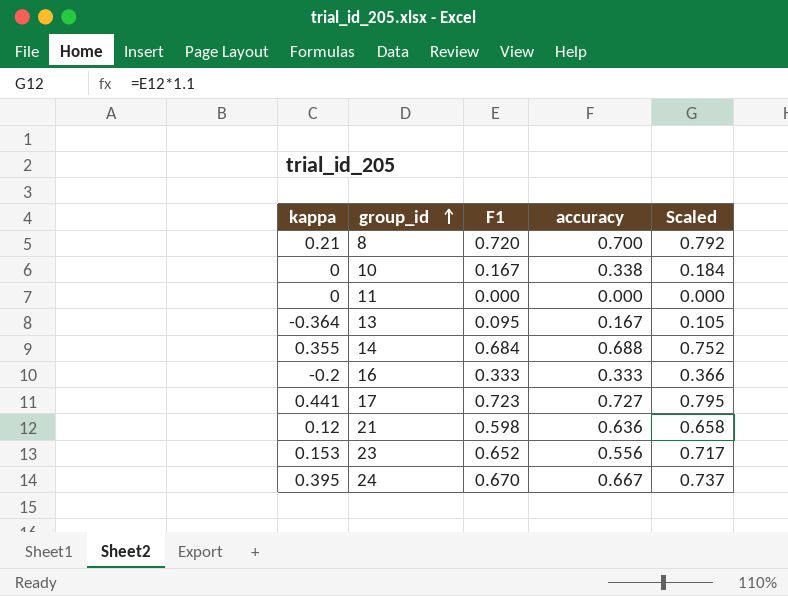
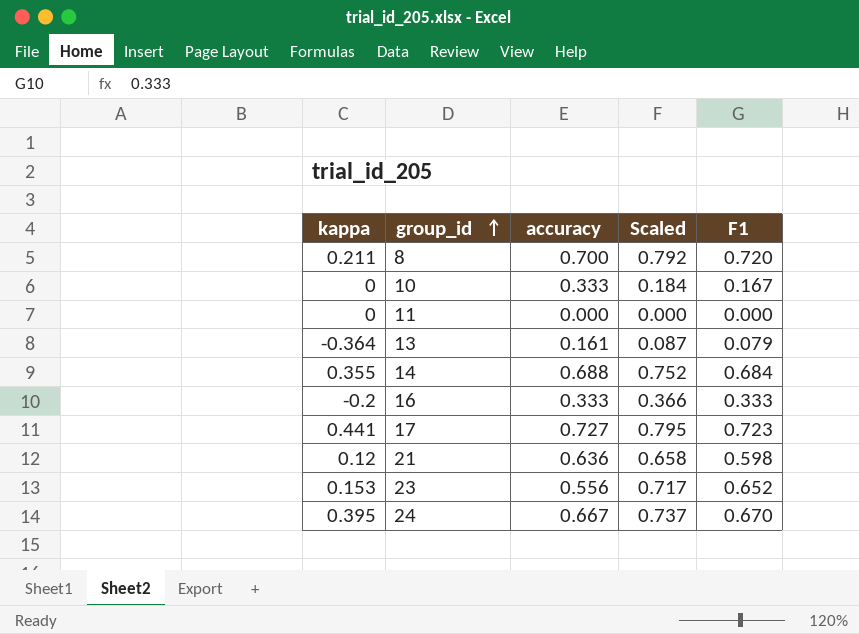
column F1 | position: 3 -> 5
8 | kappa: 0.21 -> 0.211
10 | accuracy: 0.338 -> 0.333
13 | accuracy: 0.167 -> 0.161
13 | Scaled: 0.105 -> 0.087
13 | F1: 0.095 -> 0.079

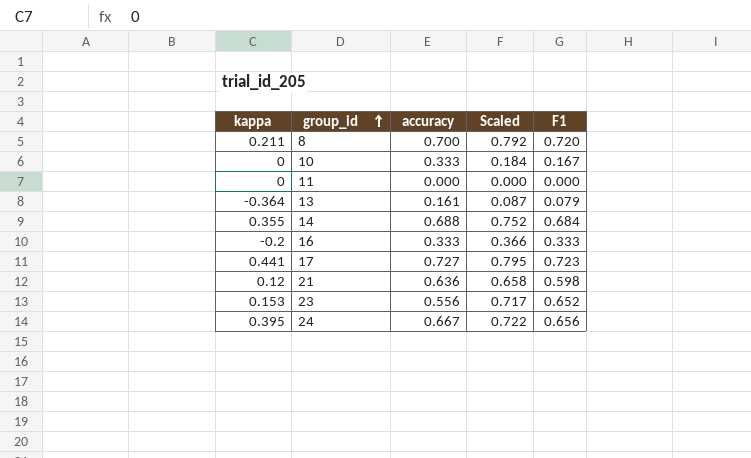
24 | Scaled: 0.737 -> 0.722
24 | F1: 0.670 -> 0.656

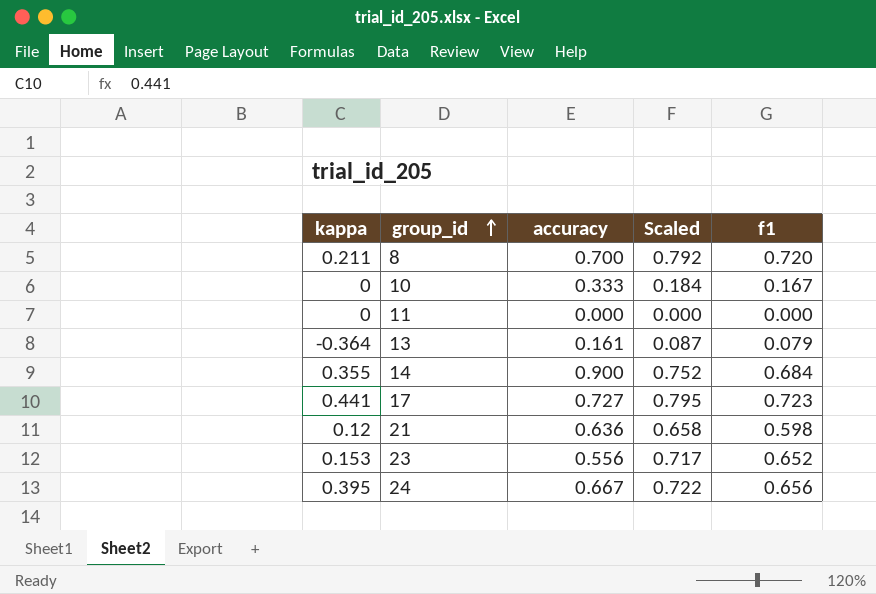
column name: F1 -> f1
row 16: -0.2 | 0.333 | 0.366 | 0.333 -> none
14 | accuracy: 0.688 -> 0.900

